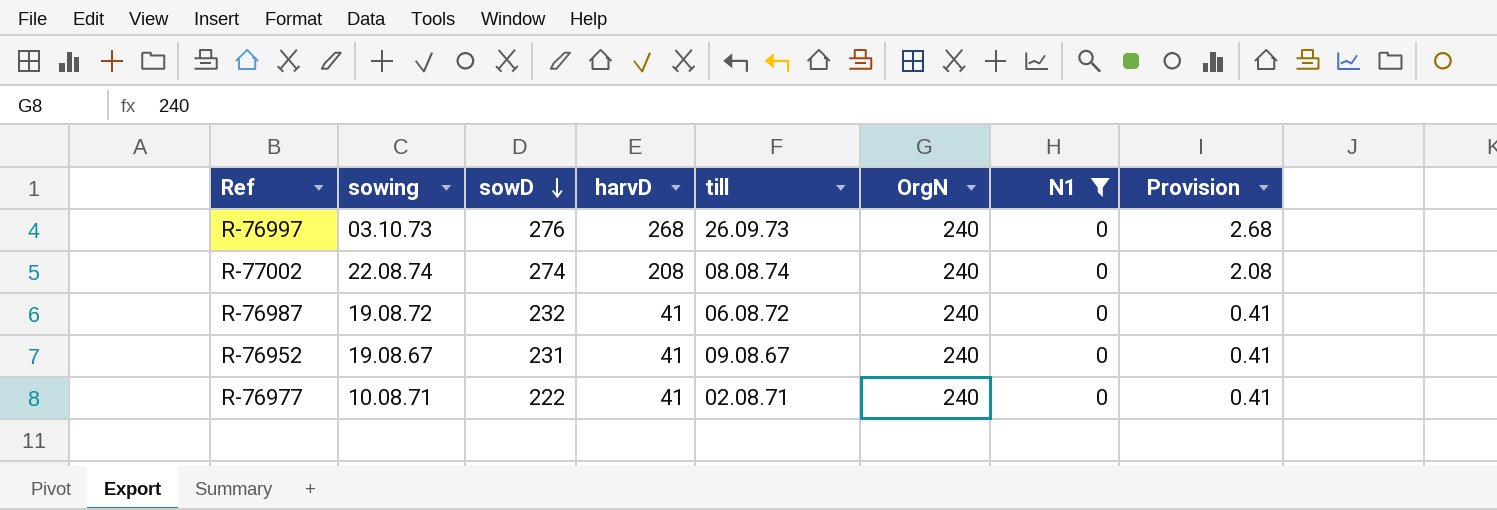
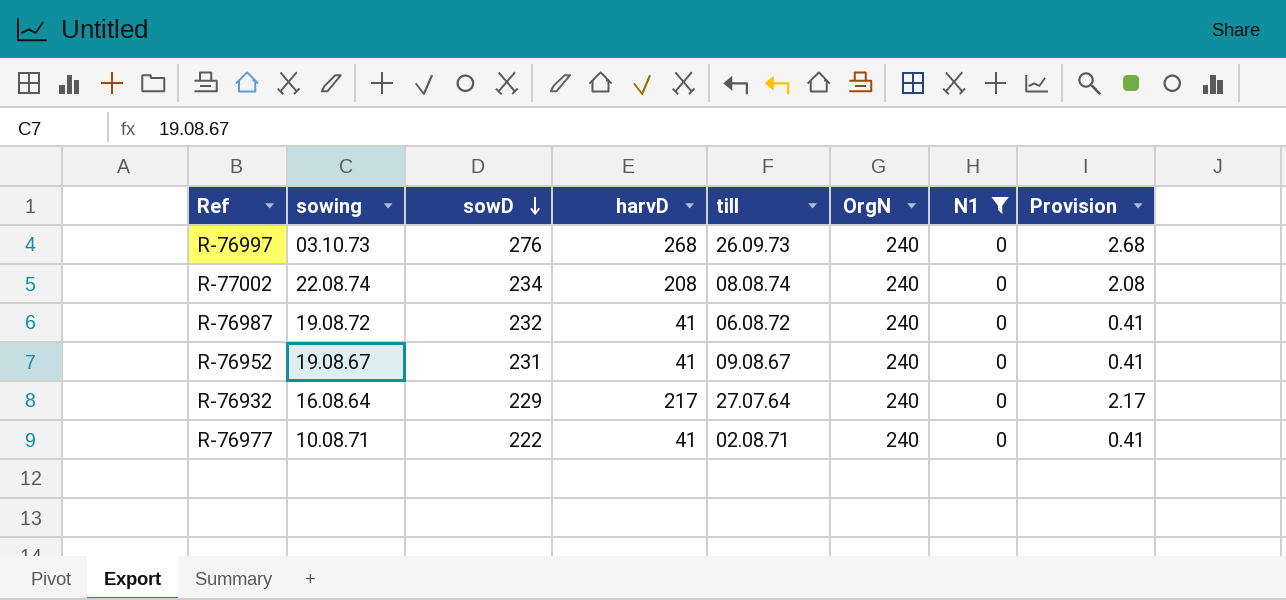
R-77002 | sowD: 274 -> 234
row R-76932: none -> 16.08.64 | 229 | 217 | 27.07.64 | 240 | 0 | 2.17

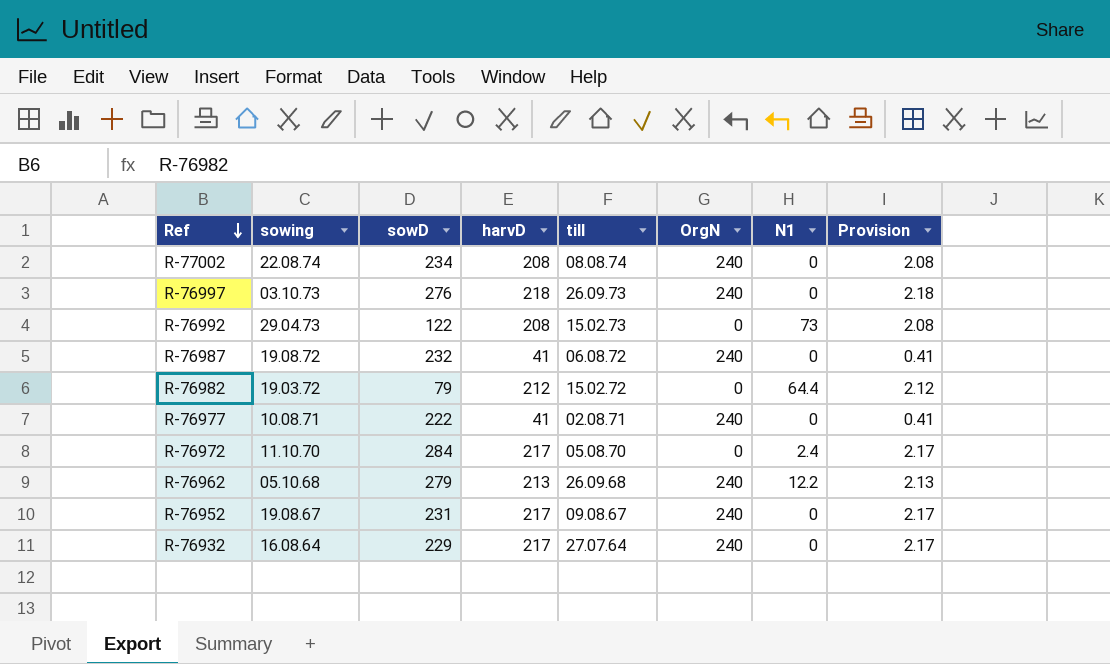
filter: N1 = 0 -> none
row order: sowD descending -> Ref descending
R-76997 | harvD: 268 -> 218
R-76997 | Provision: 2.68 -> 2.18
R-76952 | harvD: 41 -> 217
R-76952 | Provision: 0.41 -> 2.17

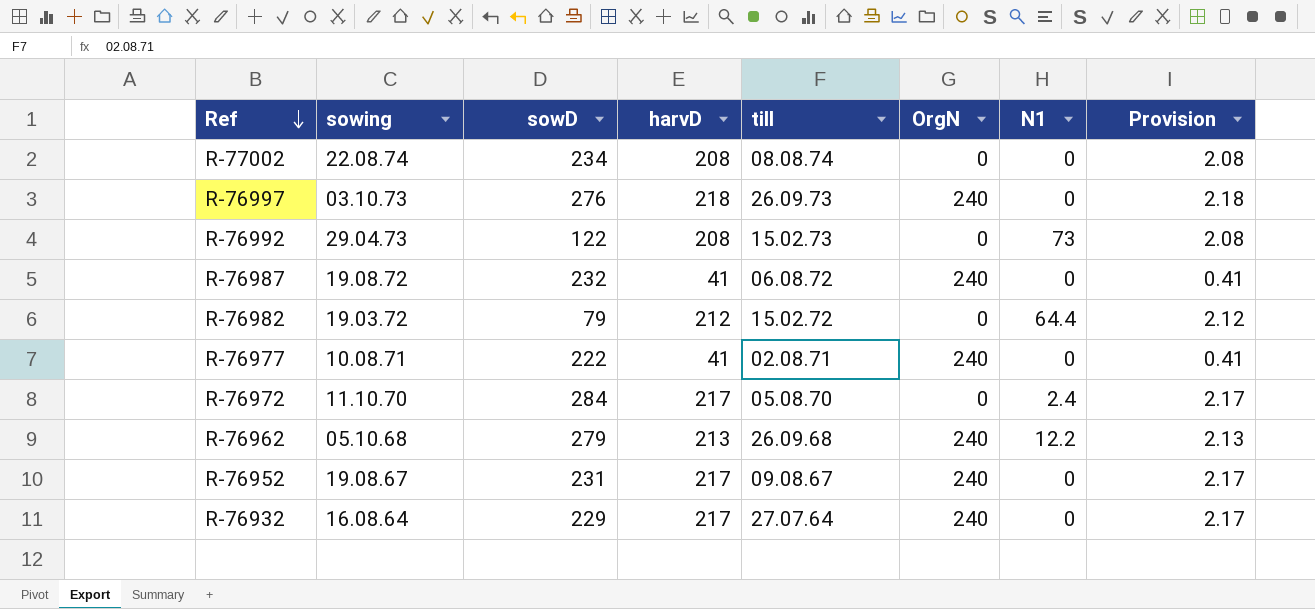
R-77002 | OrgN: 240 -> 0

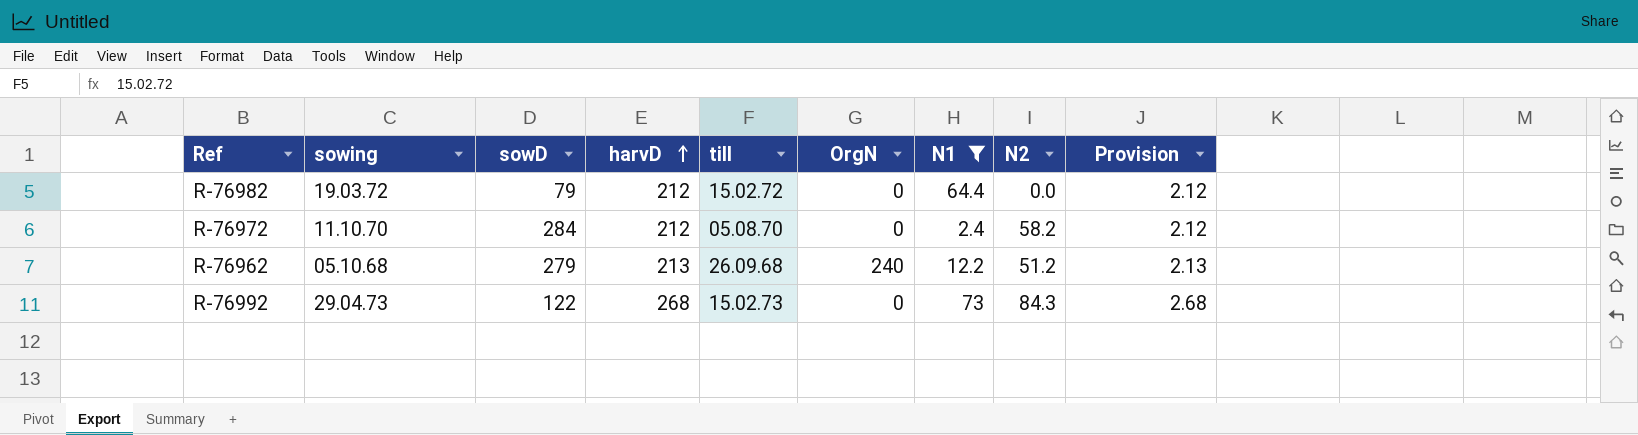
filter: none -> N1 != 0
row order: Ref descending -> harvD ascending
column N2 | position: none -> 8
R-76972 | harvD: 217 -> 212
R-76972 | Provision: 2.17 -> 2.12
R-76992 | harvD: 208 -> 268
R-76992 | Provision: 2.08 -> 2.68

